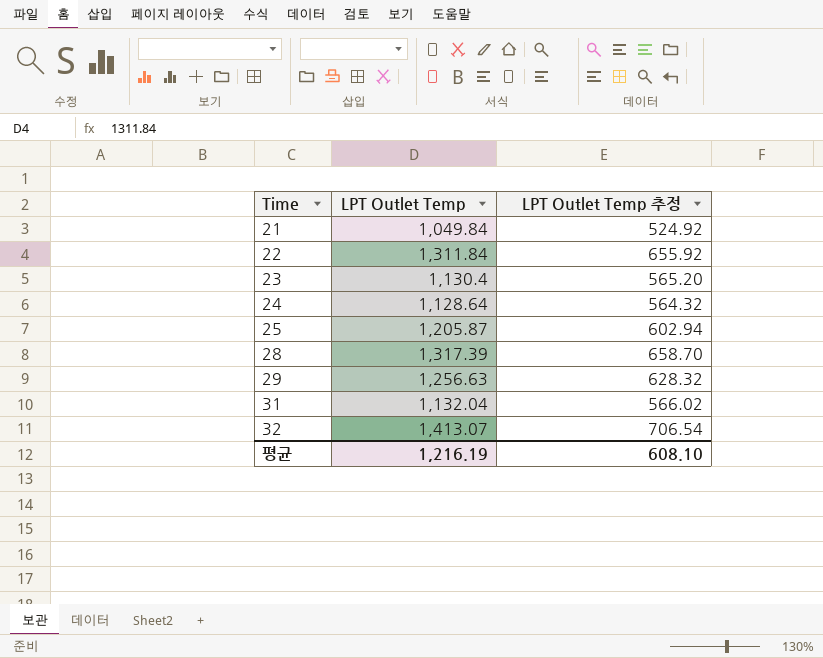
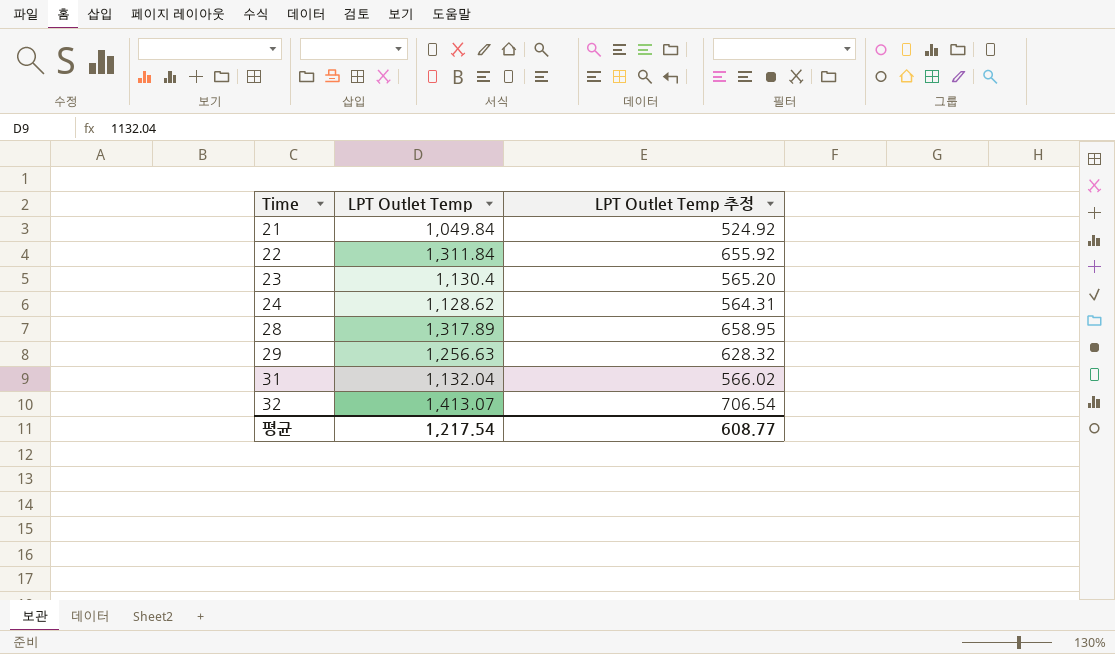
row 25: 1,205.87 | 602.94 -> none
24 | LPT Outlet Temp: 1,128.64 -> 1,128.62
24 | LPT Outlet Temp 추정: 564.32 -> 564.31
28 | LPT Outlet Temp: 1,317.39 -> 1,317.89
28 | LPT Outlet Temp 추정: 658.70 -> 658.95
평균 | LPT Outlet Temp: 1,216.19 -> 1,217.54
평균 | LPT Outlet Temp 추정: 608.10 -> 608.77

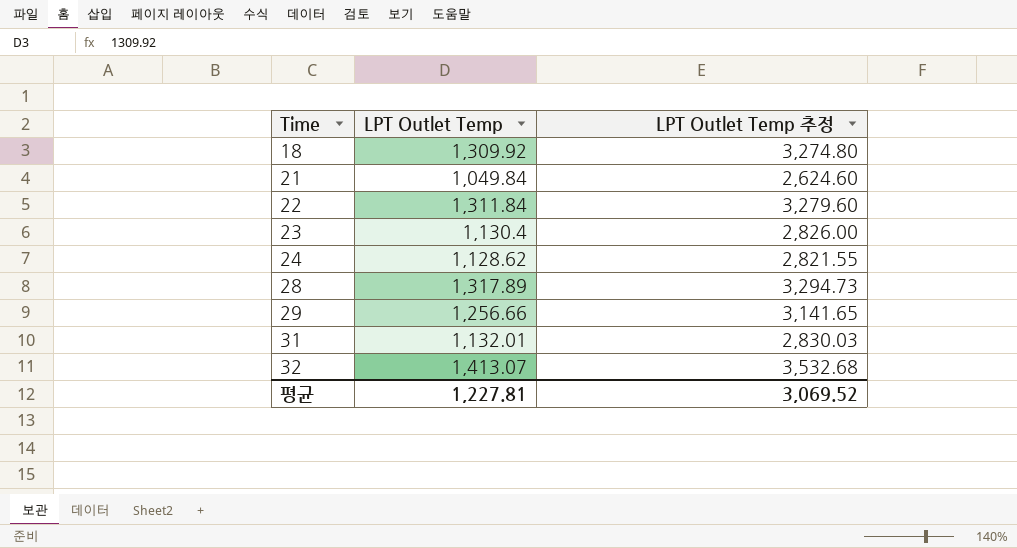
column LPT Outlet Temp 추정 | formula: [LPT Outlet Temp] * 0.5 -> [LPT Outlet Temp] * 2.5
row 18: none -> 1,309.92 | 3,274.80
29 | LPT Outlet Temp: 1,256.63 -> 1,256.66
31 | LPT Outlet Temp: 1,132.04 -> 1,132.01
평균 | LPT Outlet Temp: 1,217.54 -> 1,227.81
평균 | LPT Outlet Temp 추정: 608.77 -> 3,069.52

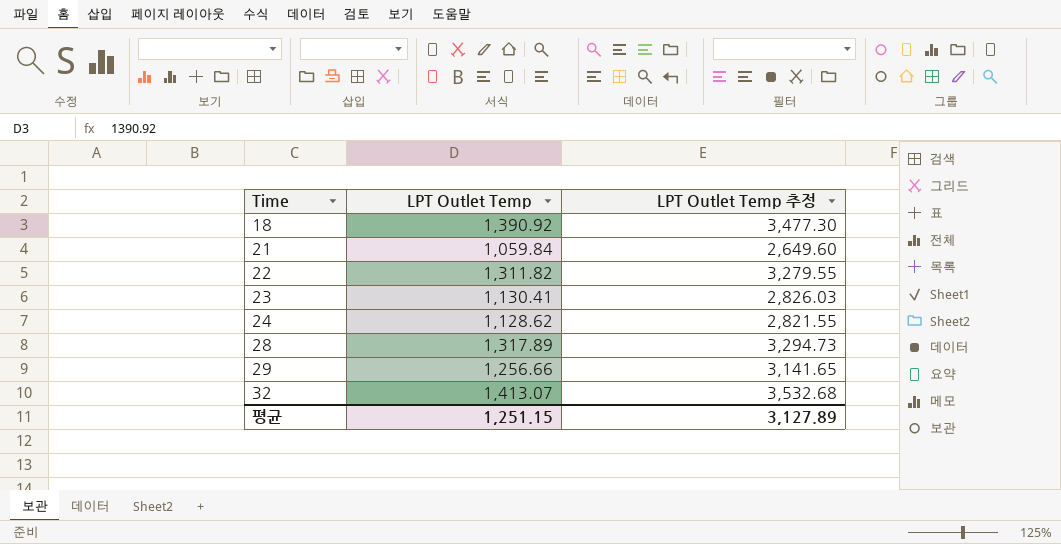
row 31: 1,132.01 | 2,830.03 -> none
18 | LPT Outlet Temp: 1,309.92 -> 1,390.92
18 | LPT Outlet Temp 추정: 3,274.80 -> 3,477.30
21 | LPT Outlet Temp: 1,049.84 -> 1,059.84
21 | LPT Outlet Temp 추정: 2,624.60 -> 2,649.60
22 | LPT Outlet Temp: 1,311.84 -> 1,311.82
22 | LPT Outlet Temp 추정: 3,279.60 -> 3,279.55
23 | LPT Outlet Temp: 1,130.4 -> 1,130.41
23 | LPT Outlet Temp 추정: 2,826.00 -> 2,826.03
평균 | LPT Outlet Temp: 1,227.81 -> 1,251.15
평균 | LPT Outlet Temp 추정: 3,069.52 -> 3,127.89

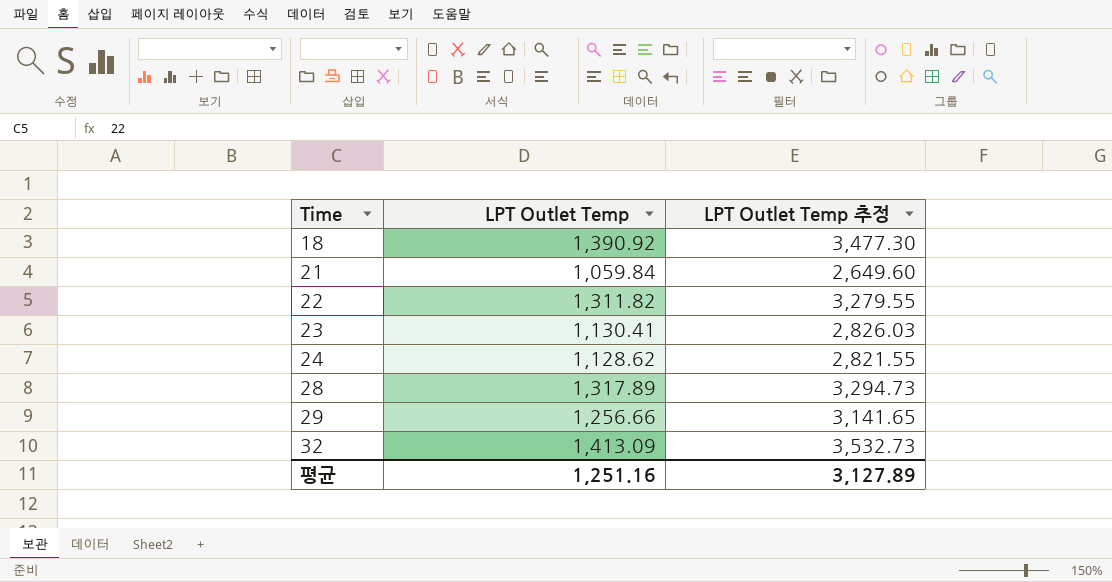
32 | LPT Outlet Temp: 1,413.07 -> 1,413.09
32 | LPT Outlet Temp 추정: 3,532.68 -> 3,532.73
평균 | LPT Outlet Temp: 1,251.15 -> 1,251.16

